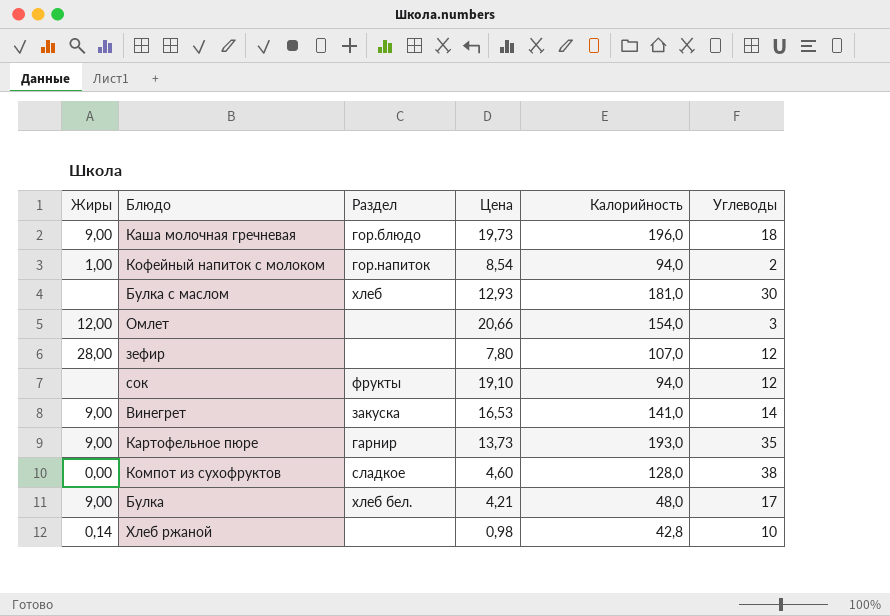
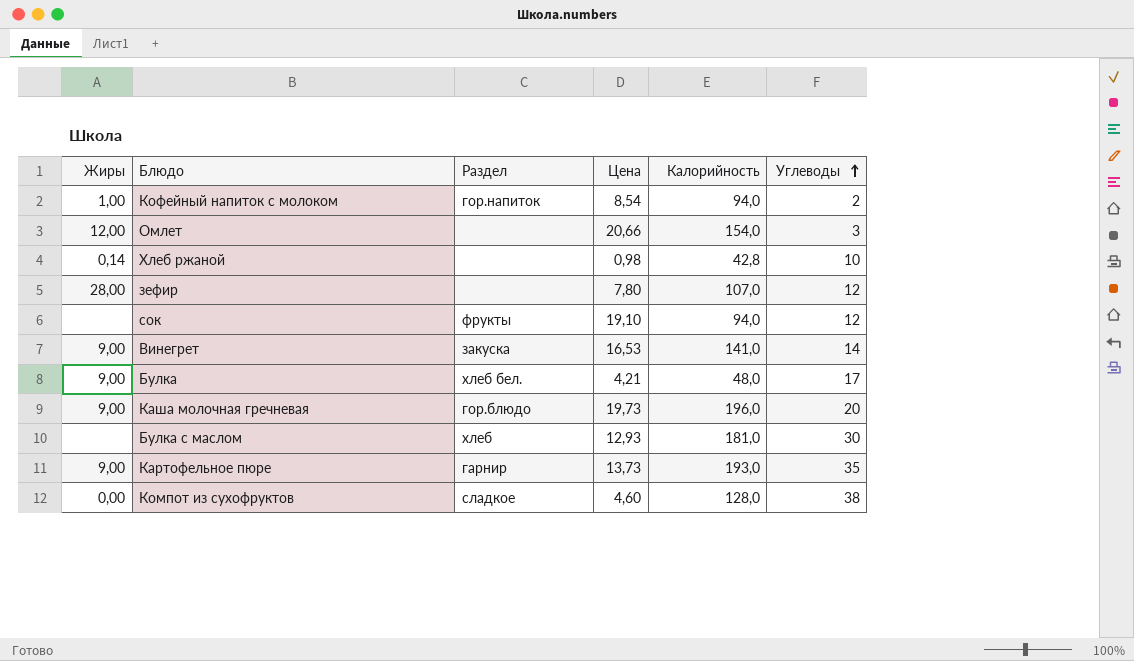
row order: none -> Углеводы ascending
Каша молочная гречневая | Углеводы: 18 -> 20

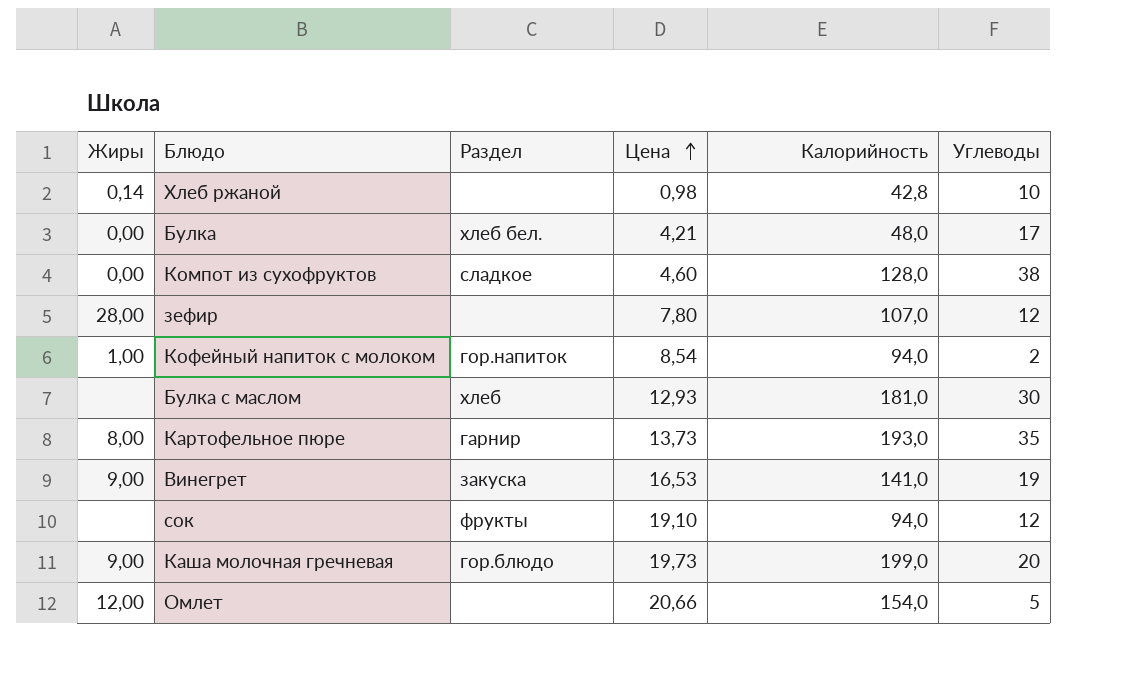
row order: Углеводы ascending -> Цена ascending
Булка | Жиры: 9,00 -> 0,00
Картофельное пюре | Жиры: 9,00 -> 8,00
Винегрет | Углеводы: 14 -> 19
Каша молочная гречневая | Калорийность: 196,0 -> 199,0
Омлет | Углеводы: 3 -> 5

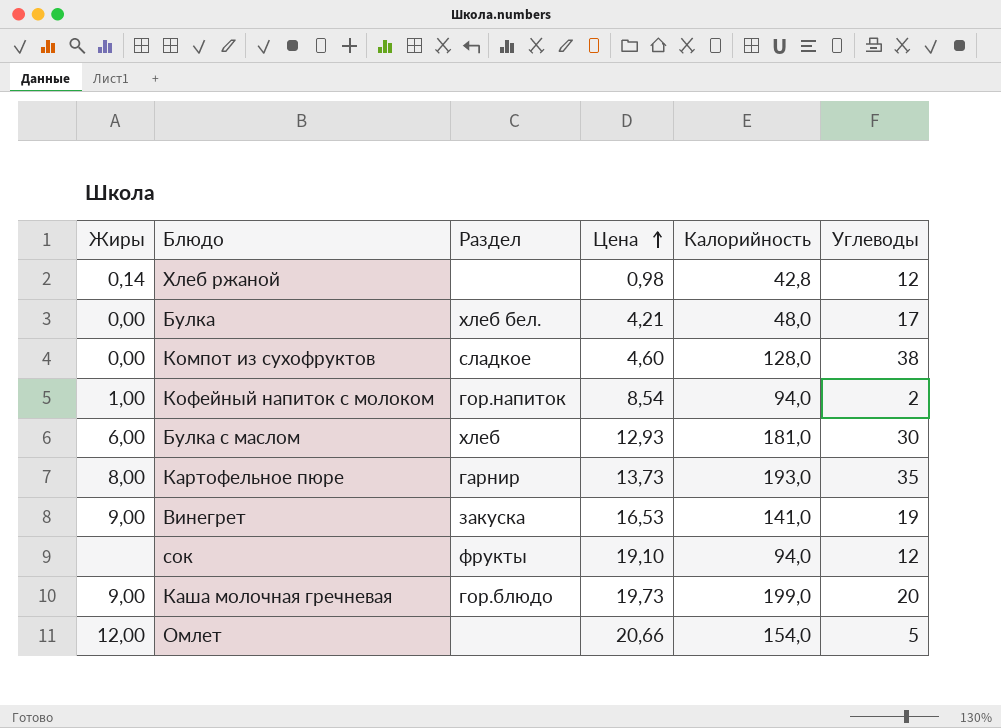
row зефир: 28,00 | none | 7,80 | 107,0 | 12 -> none
Хлеб ржаной | Углеводы: 10 -> 12
Булка с маслом | Жиры: none -> 6,00

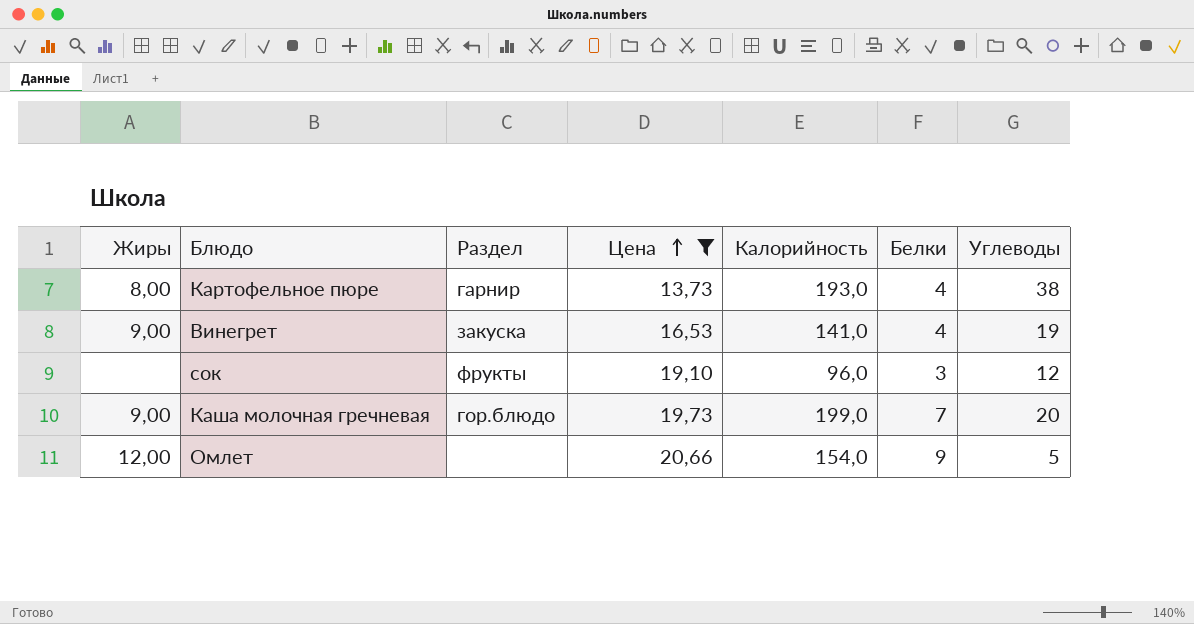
filter: none -> Цена >= 13,73
column Белки | position: none -> 6
Картофельное пюре | Углеводы: 35 -> 38
сок | Калорийность: 94,0 -> 96,0

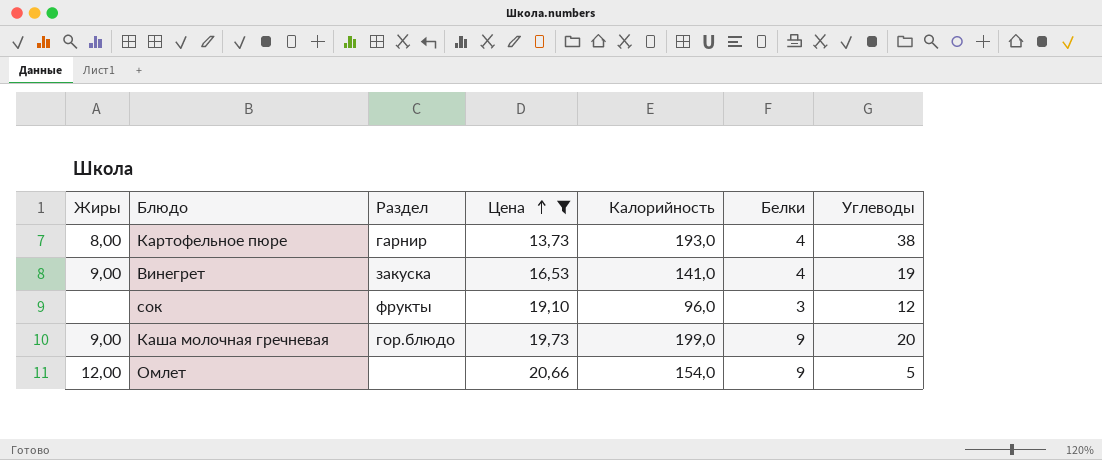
Каша молочная гречневая | Белки: 7 -> 9

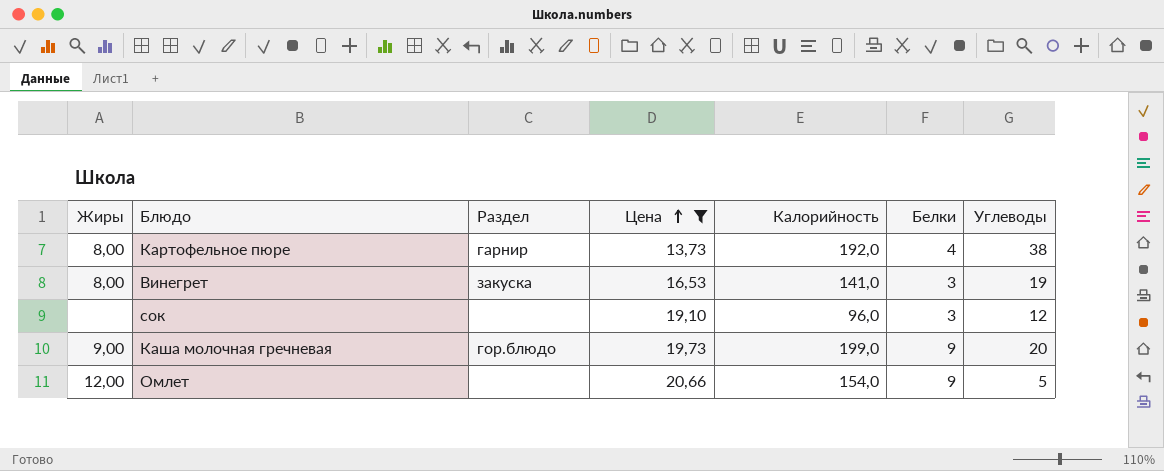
Картофельное пюре | Калорийность: 193,0 -> 192,0
Винегрет | Жиры: 9,00 -> 8,00
Винегрет | Белки: 4 -> 3
сок | Раздел: фрукты -> none

